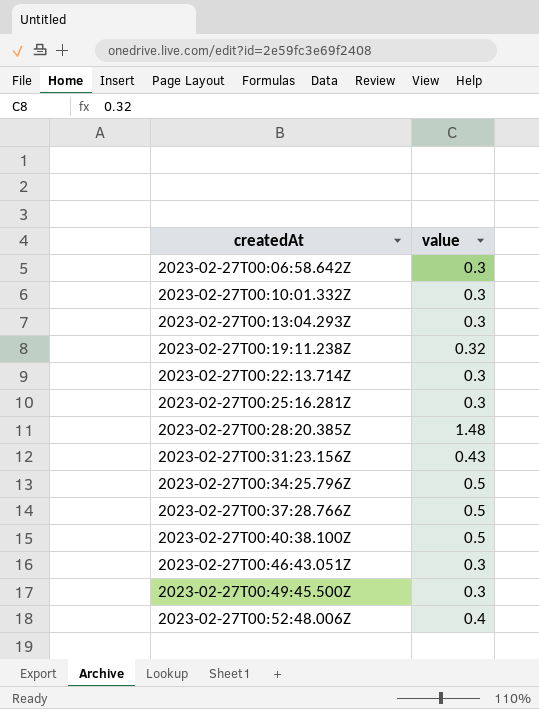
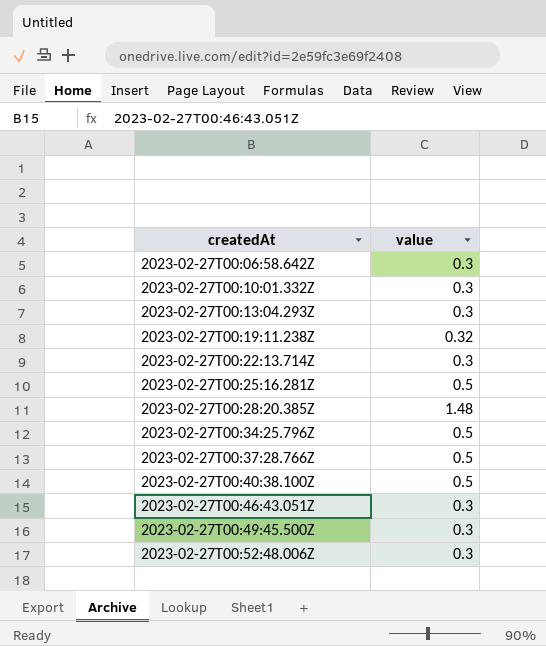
row 2023-02-27T00:31:23.156Z: 0.43 -> none
2023-02-27T00:25:16.281Z | value: 0.3 -> 0.5
2023-02-27T00:52:48.006Z | value: 0.4 -> 0.3

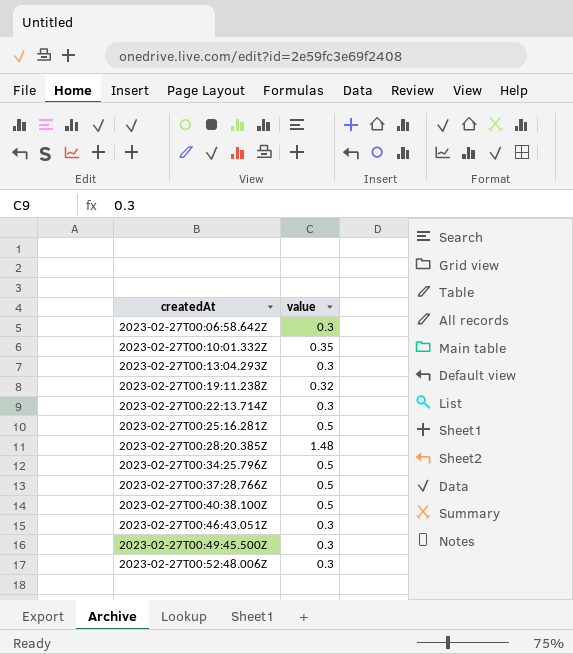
2023-02-27T00:10:01.332Z | value: 0.3 -> 0.35

